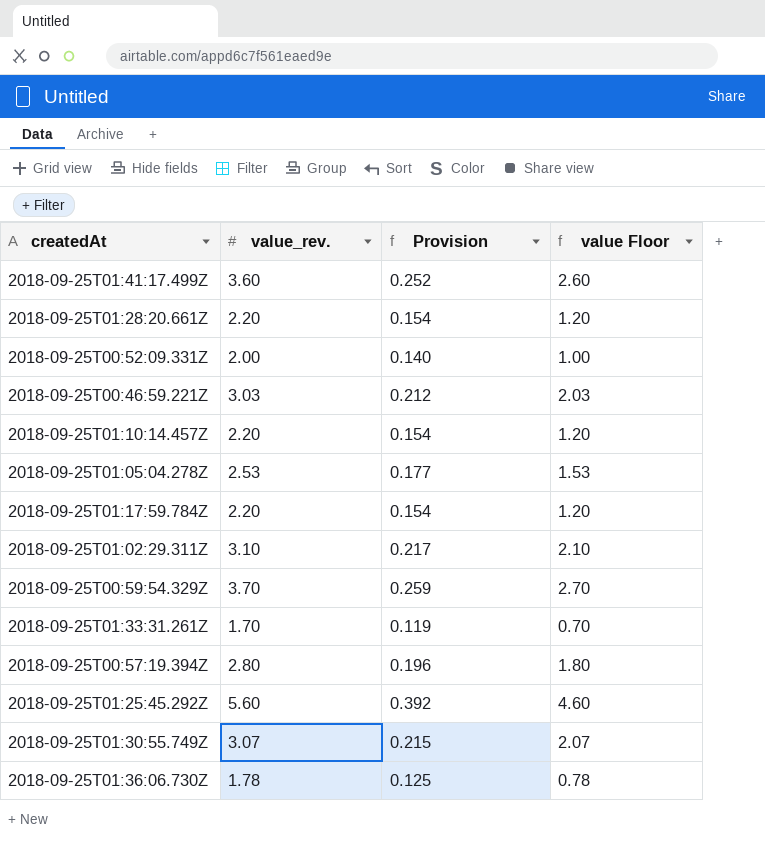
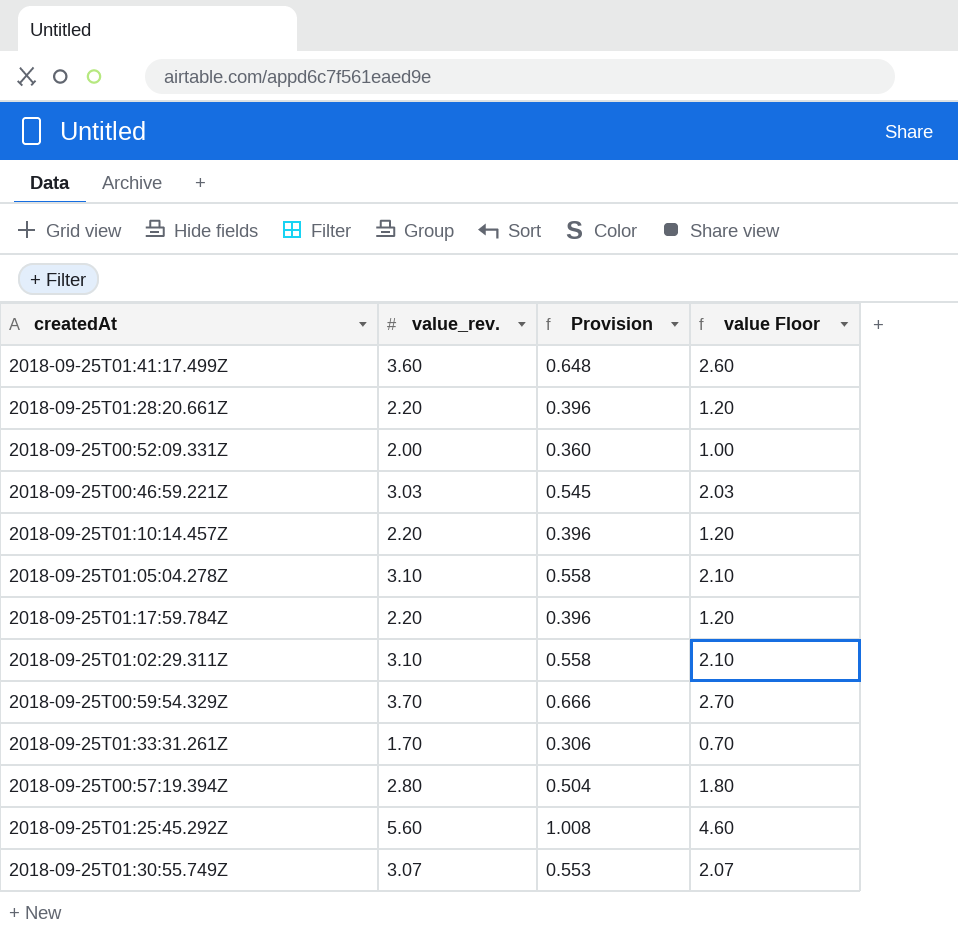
column Provision | formula: [value_rev.] * 0.07 -> [value_rev.] * 0.18
row 2018-09-25T01:36:06.730Z: 1.78 | 0.125 | 0.78 -> none
2018-09-25T01:05:04.278Z | value_rev.: 2.53 -> 3.10
2018-09-25T01:05:04.278Z | value Floor: 1.53 -> 2.10

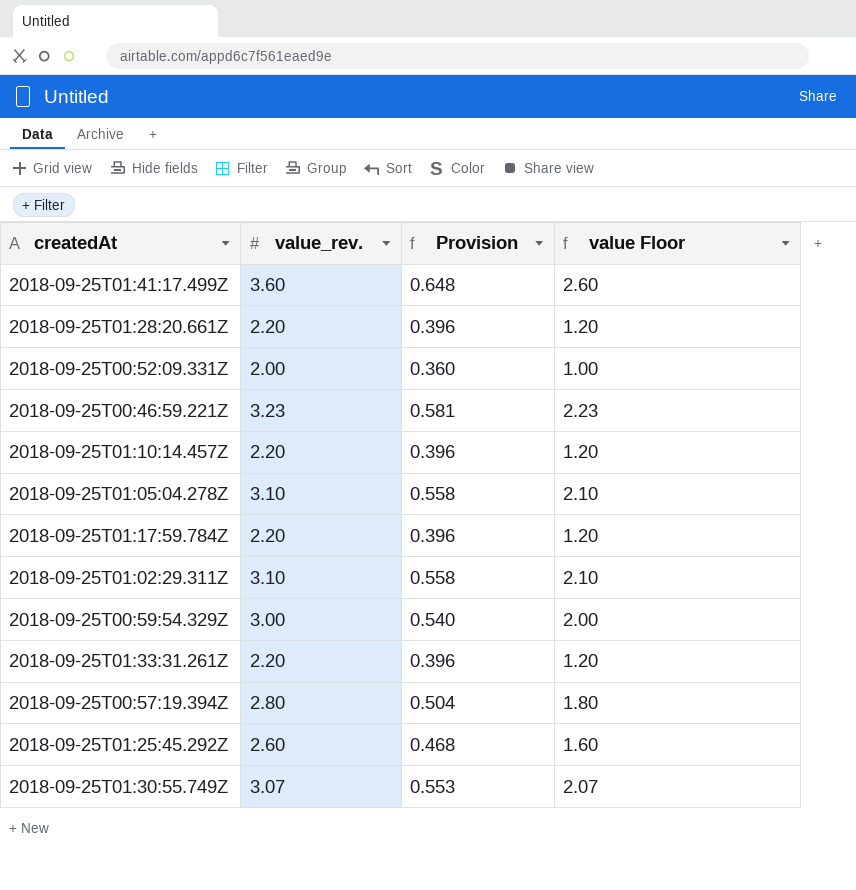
2018-09-25T00:46:59.221Z | value_rev.: 3.03 -> 3.23
2018-09-25T00:46:59.221Z | Provision: 0.545 -> 0.581
2018-09-25T00:46:59.221Z | value Floor: 2.03 -> 2.23
2018-09-25T00:59:54.329Z | value_rev.: 3.70 -> 3.00
2018-09-25T00:59:54.329Z | Provision: 0.666 -> 0.540
2018-09-25T00:59:54.329Z | value Floor: 2.70 -> 2.00
2018-09-25T01:33:31.261Z | value_rev.: 1.70 -> 2.20
2018-09-25T01:33:31.261Z | Provision: 0.306 -> 0.396
2018-09-25T01:33:31.261Z | value Floor: 0.70 -> 1.20
2018-09-25T01:25:45.292Z | value_rev.: 5.60 -> 2.60
2018-09-25T01:25:45.292Z | Provision: 1.008 -> 0.468
2018-09-25T01:25:45.292Z | value Floor: 4.60 -> 1.60

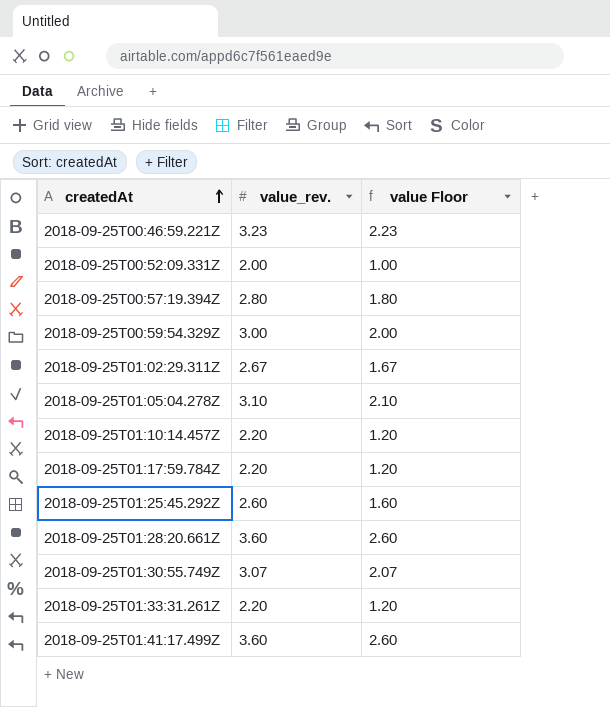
row order: none -> createdAt ascending
column Provision | formula: [value_rev.] * 0.18 -> none
2018-09-25T01:02:29.311Z | value_rev.: 3.10 -> 2.67
2018-09-25T01:02:29.311Z | value Floor: 2.10 -> 1.67
2018-09-25T01:28:20.661Z | value_rev.: 2.20 -> 3.60
2018-09-25T01:28:20.661Z | value Floor: 1.20 -> 2.60

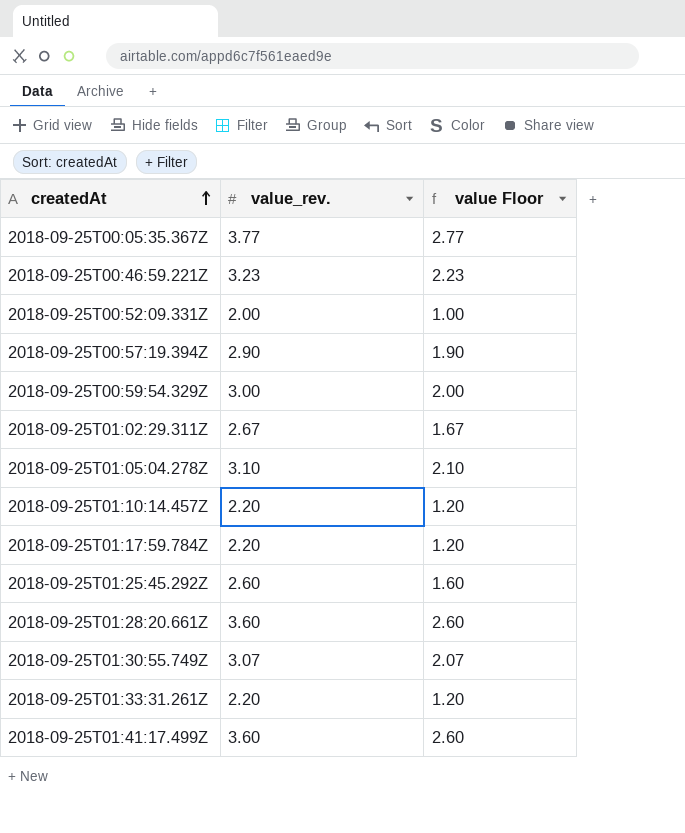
row 2018-09-25T00:05:35.367Z: none -> 3.77 | 2.77
2018-09-25T00:57:19.394Z | value_rev.: 2.80 -> 2.90
2018-09-25T00:57:19.394Z | value Floor: 1.80 -> 1.90

